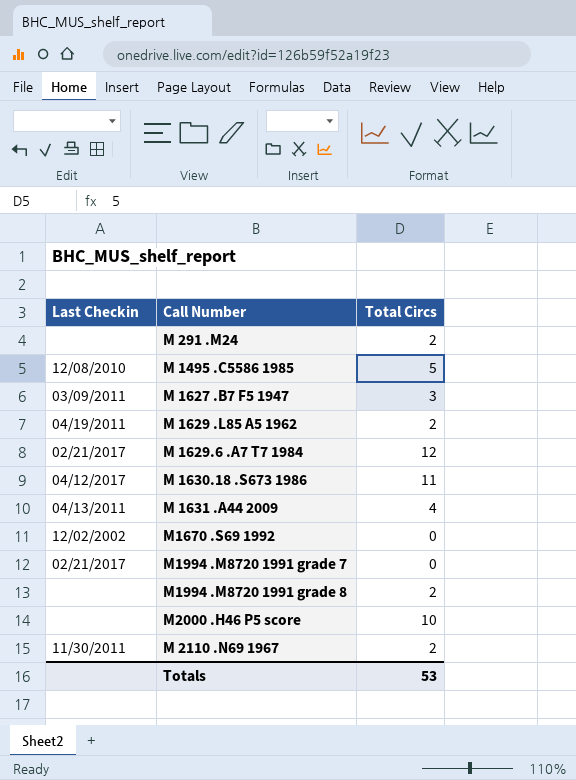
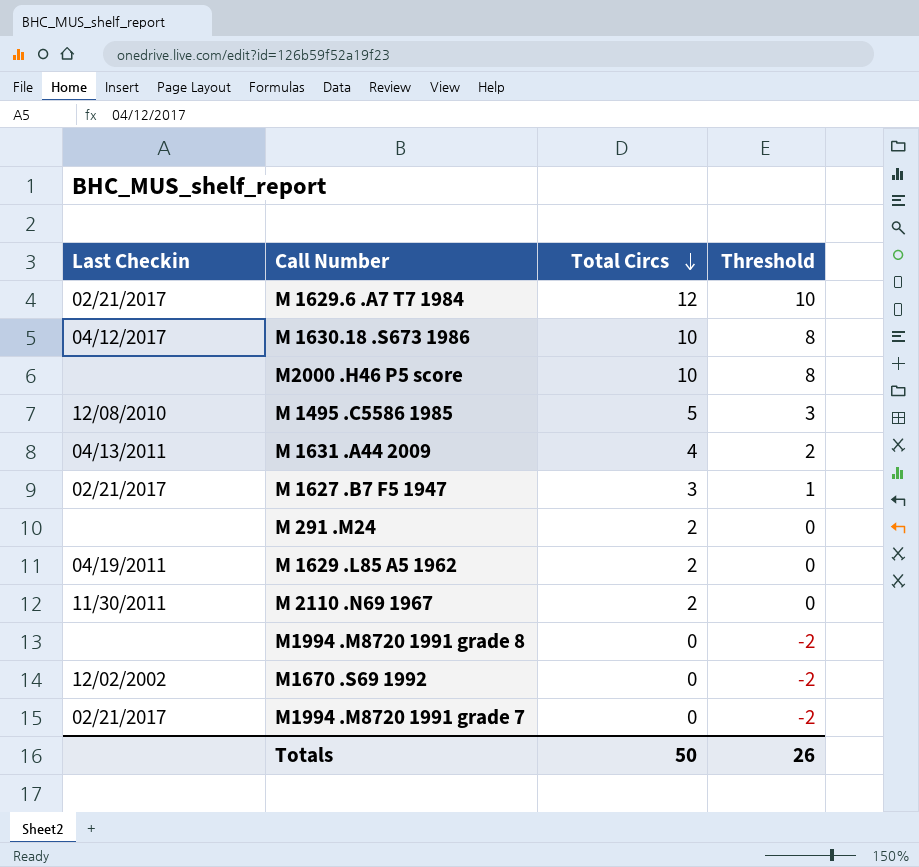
row order: none -> Total Circs descending
column Threshold | formula: none -> [Total Circs] - 2
M 1630.18 .S673 1986 | Total Circs: 11 -> 10
M 1627 .B7 F5 1947 | Last Checkin: 03/09/2011 -> 02/21/2017
M1994 .M8720 1991 grade 8 | Total Circs: 2 -> 0
Totals | Total Circs: 53 -> 50

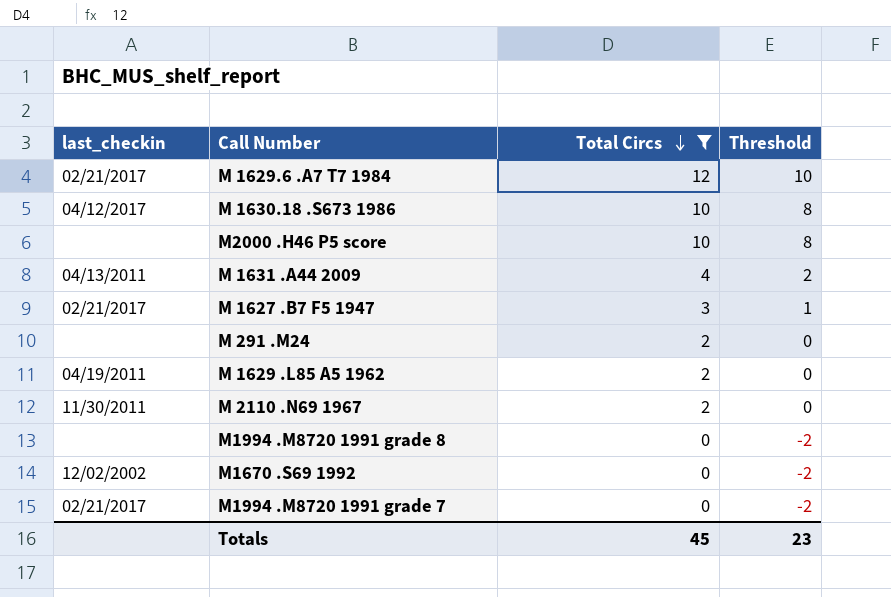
filter: none -> Total Circs != 5
column name: Last Checkin -> last_checkin
Totals | Total Circs: 50 -> 45
Totals | Threshold: 26 -> 23

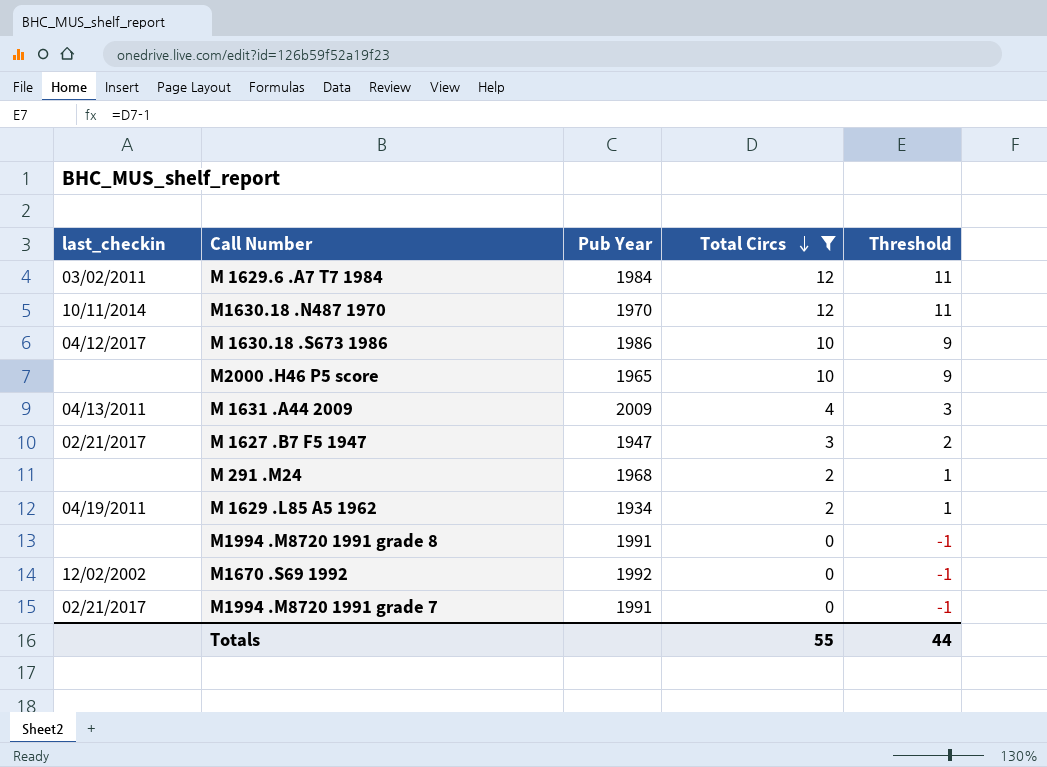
column Pub Year | position: none -> 3
column Threshold | formula: [Total Circs] - 2 -> [Total Circs] - 1
row M 2110 .N69 1967: 11/30/2011 | 2 | 0 -> none
M 1629.6 .A7 T7 1984 | last_checkin: 02/21/2017 -> 03/02/2011
row M1630.18 .N487 1970: none -> 10/11/2014 | 1970 | 12 | 11
Totals | Total Circs: 45 -> 55
Totals | Threshold: 23 -> 44

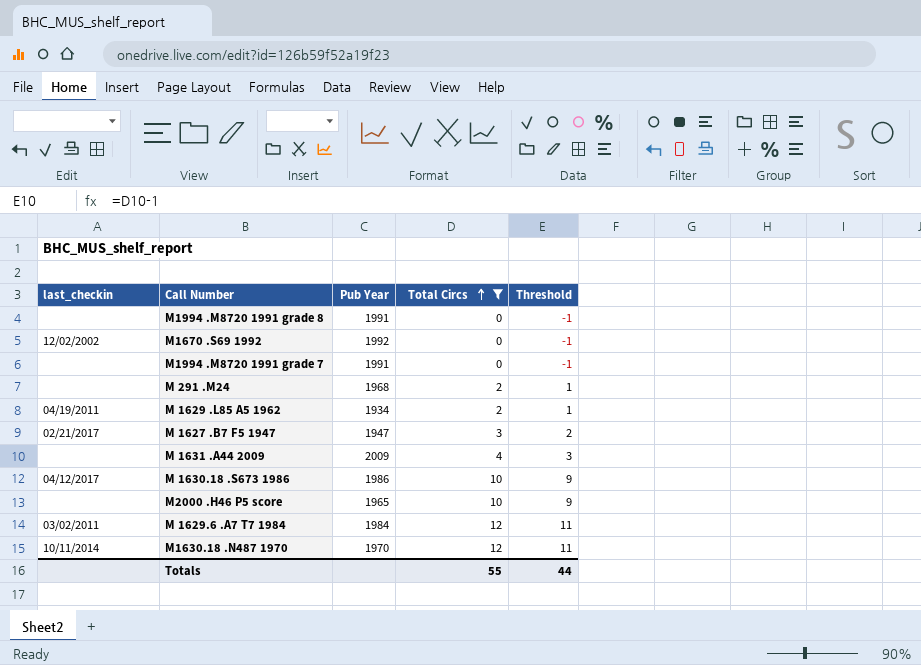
row order: Total Circs descending -> Total Circs ascending
M1994 .M8720 1991 grade 7 | last_checkin: 02/21/2017 -> none
M 1631 .A44 2009 | last_checkin: 04/13/2011 -> none

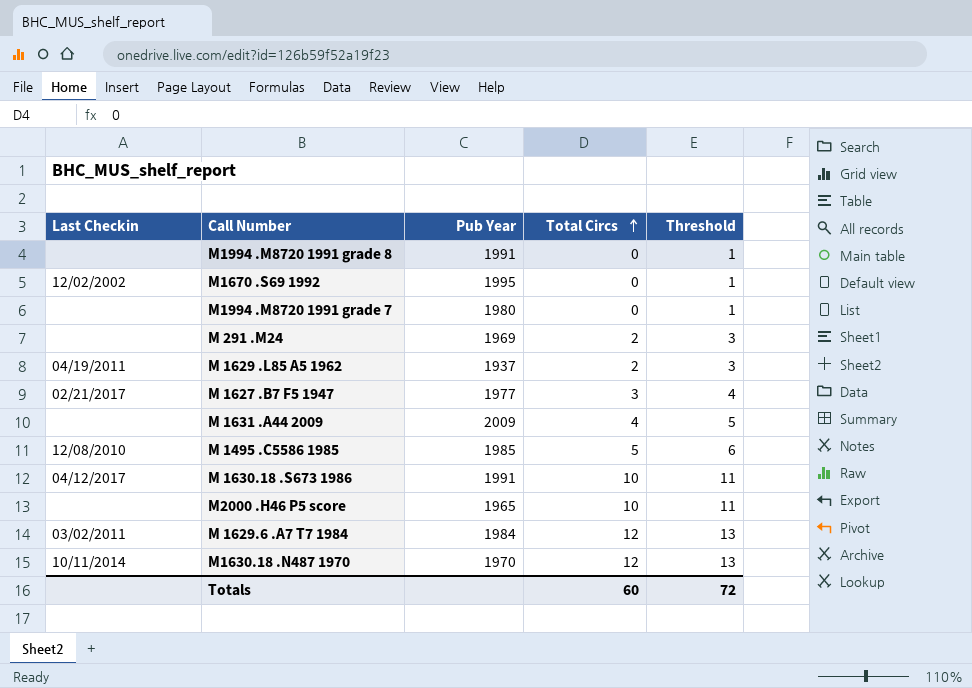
filter: Total Circs != 5 -> none
column name: last_checkin -> Last Checkin
column Threshold | formula: [Total Circs] - 1 -> [Total Circs] + 1
M1670 .S69 1992 | Pub Year: 1992 -> 1995
M1994 .M8720 1991 grade 7 | Pub Year: 1991 -> 1980
M 291 .M24 | Pub Year: 1968 -> 1969
M 1629 .L85 A5 1962 | Pub Year: 1934 -> 1937
M 1627 .B7 F5 1947 | Pub Year: 1947 -> 1977
M 1630.18 .S673 1986 | Pub Year: 1986 -> 1991
Totals | Total Circs: 55 -> 60
Totals | Threshold: 44 -> 72

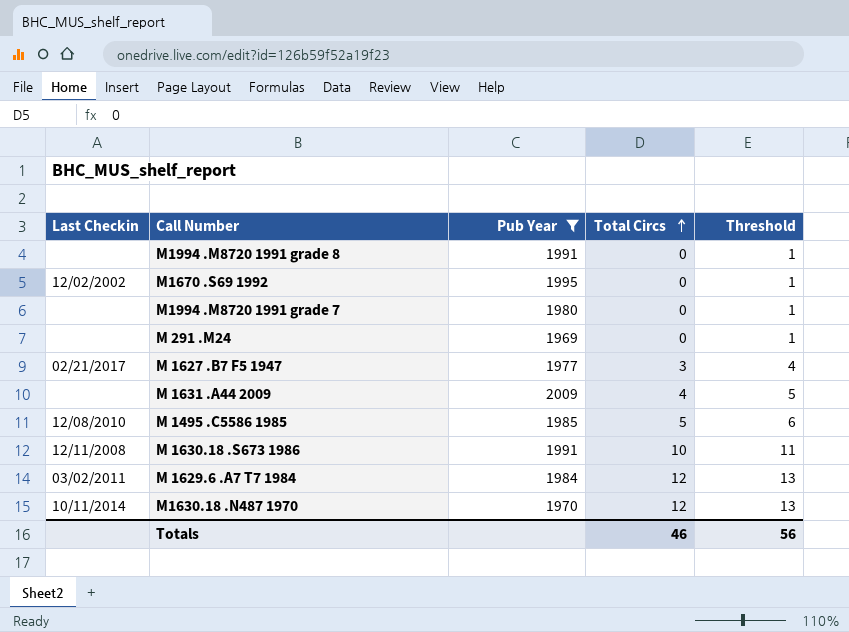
filter: none -> Pub Year >= 1969
M 291 .M24 | Total Circs: 2 -> 0
M 291 .M24 | Threshold: 3 -> 1
M 1630.18 .S673 1986 | Last Checkin: 04/12/2017 -> 12/11/2008
Totals | Total Circs: 60 -> 46
Totals | Threshold: 72 -> 56

